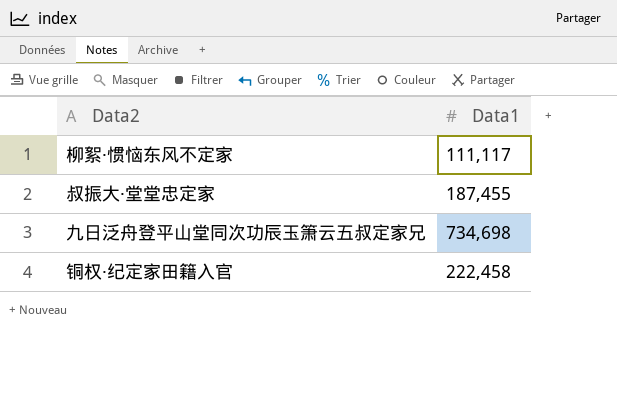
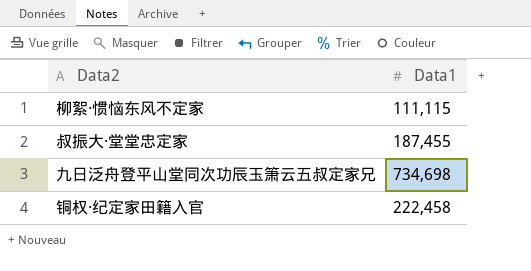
柳絮·惯恼东风不定家 | Data1: 111,117 -> 111,115

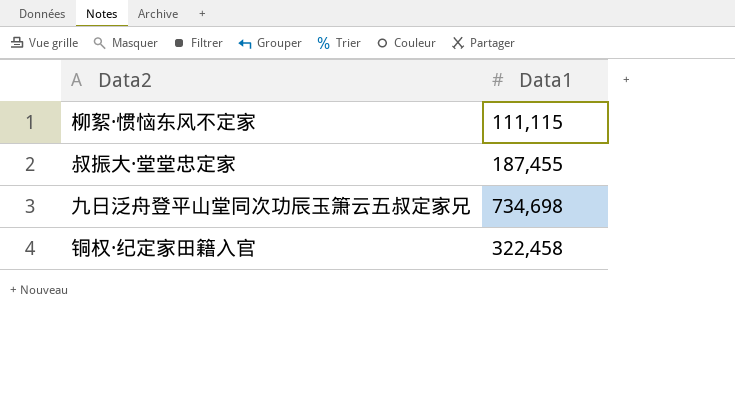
铜权·纪定家田籍入官 | Data1: 222,458 -> 322,458

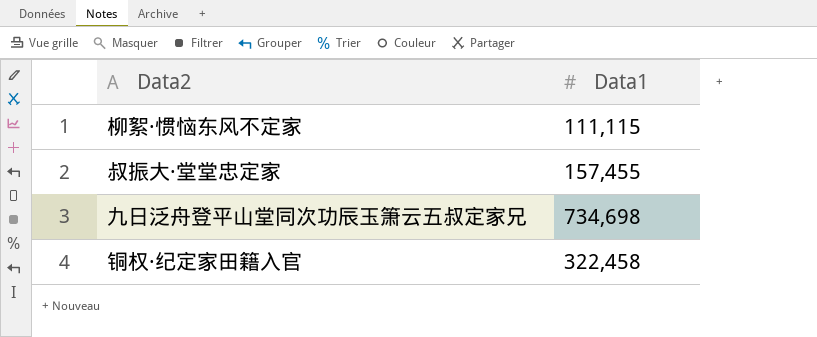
叔振大·堂堂忠定家 | Data1: 187,455 -> 157,455

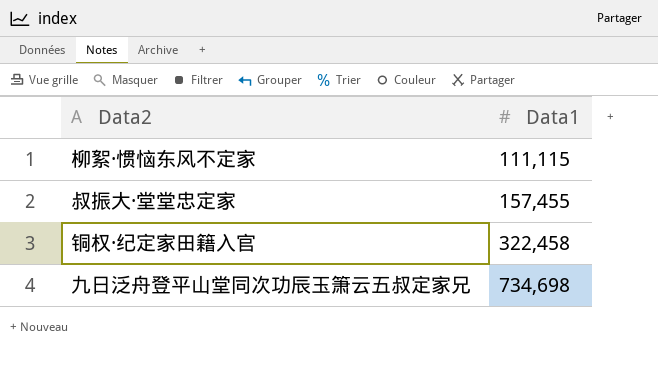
row order: none -> Data1 ascending

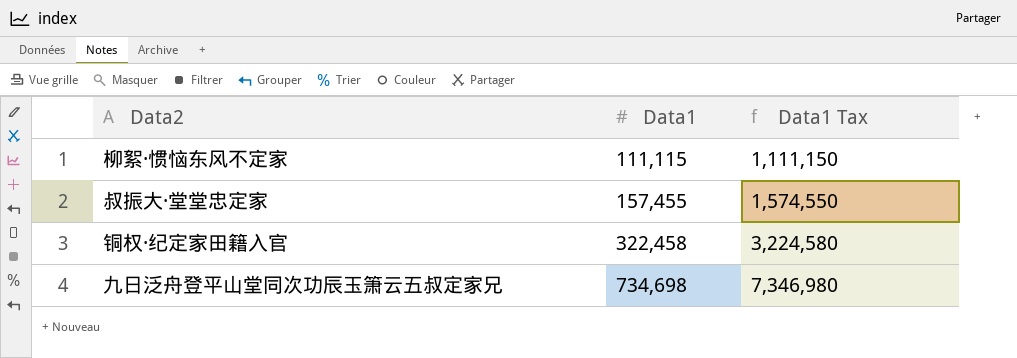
column Data1 Tax | formula: none -> [Data1] * 10

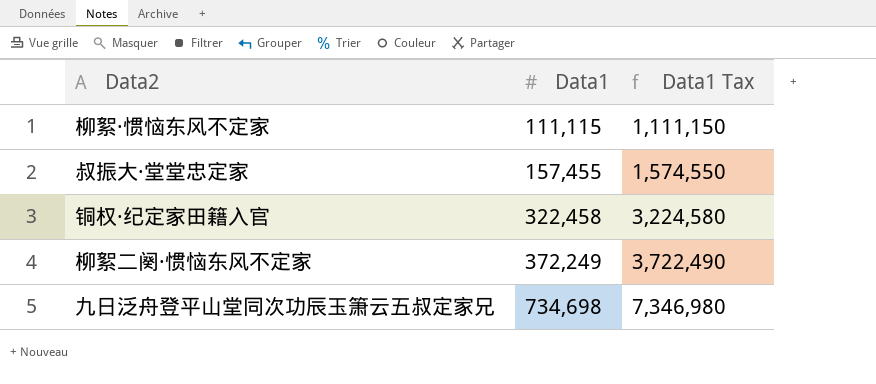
row 柳絮二阕·惯恼东风不定家: none -> 372,249 | 3,722,490

